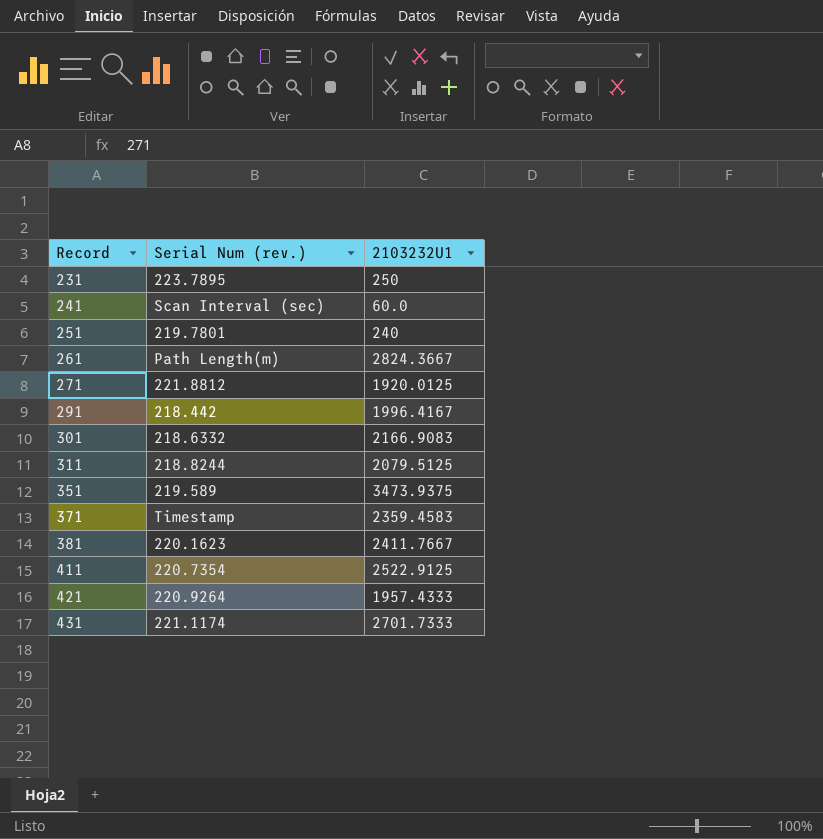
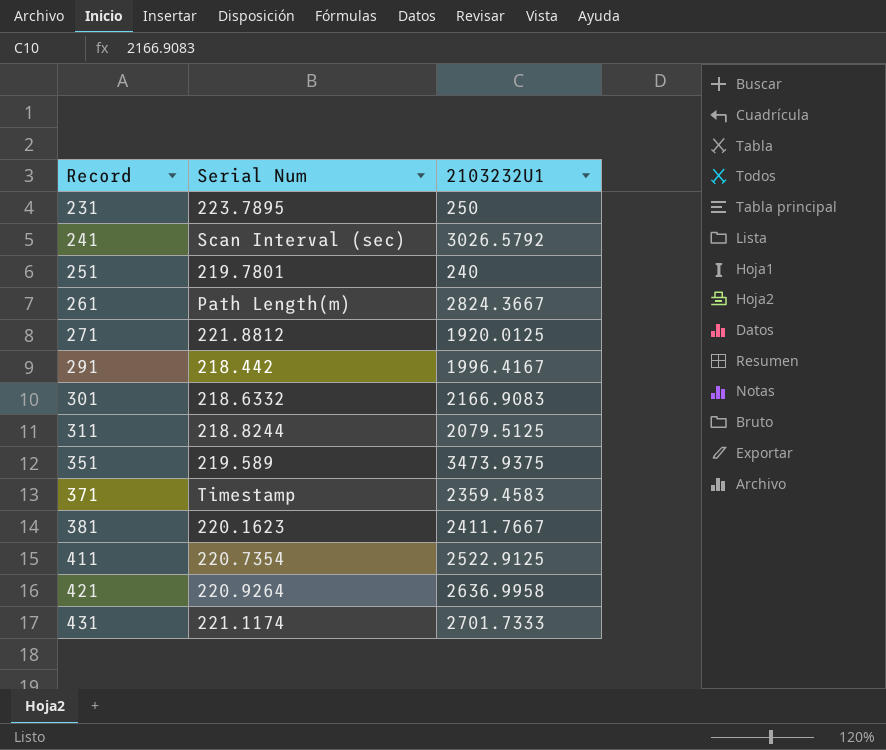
column name: Serial Num (rev.) -> Serial Num
241 | 2103232U1: 60.0 -> 3026.5792
421 | 2103232U1: 1957.4333 -> 2636.9958

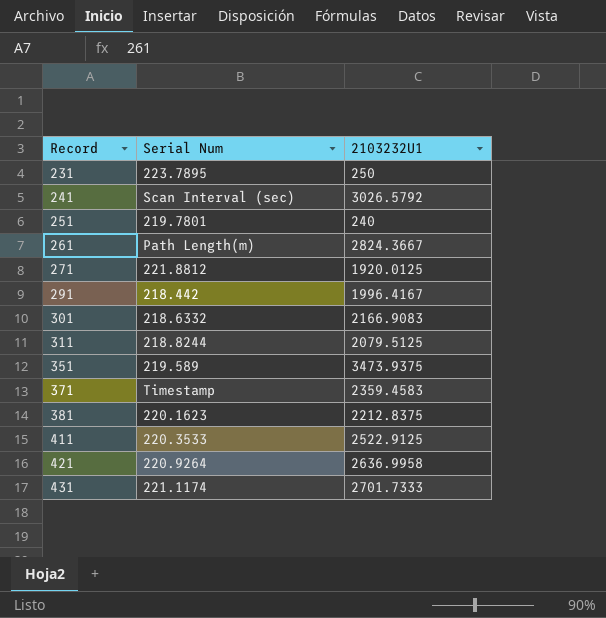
381 | 2103232U1: 2411.7667 -> 2212.8375
411 | Serial Num: 220.7354 -> 220.3533

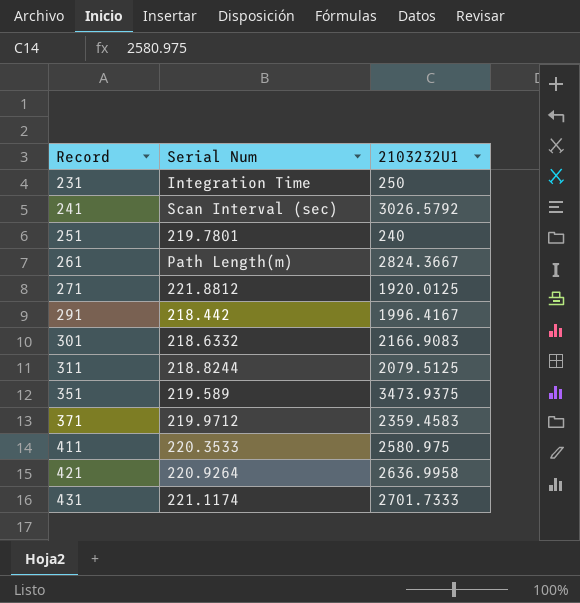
row 381: 220.1623 | 2212.8375 -> none
231 | Serial Num: 223.7895 -> Integration Time
371 | Serial Num: Timestamp -> 219.9712
411 | 2103232U1: 2522.9125 -> 2580.975

